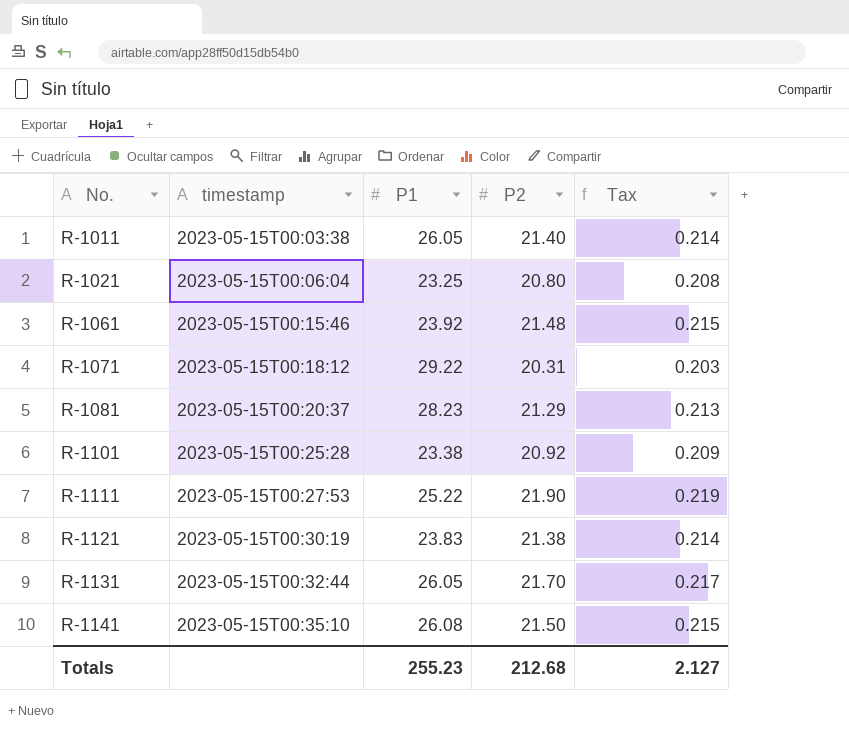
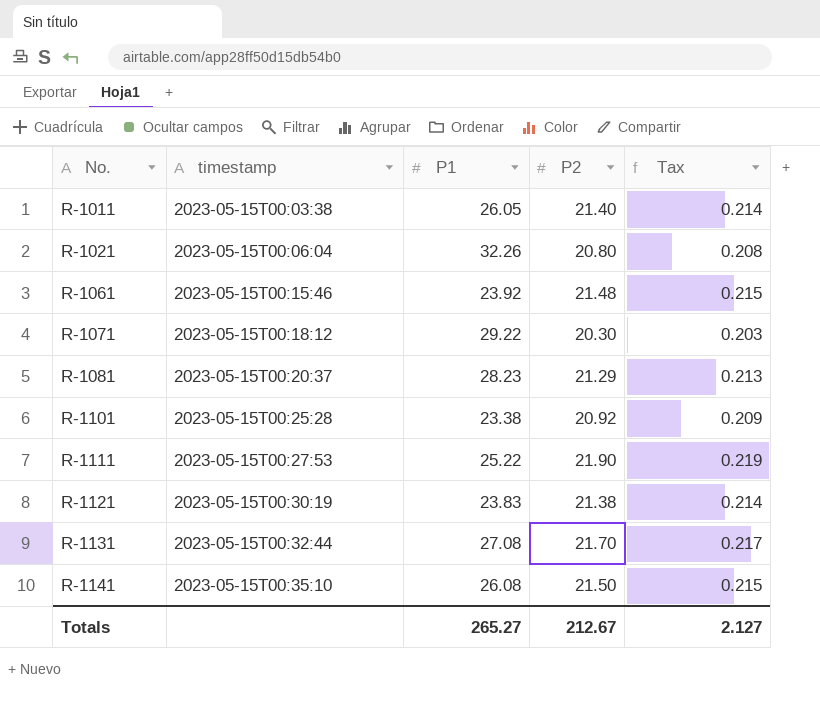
R-1021 | P1: 23.25 -> 32.26
R-1071 | P2: 20.31 -> 20.30
R-1131 | P1: 26.05 -> 27.08
Totals | P1: 255.23 -> 265.27
Totals | P2: 212.68 -> 212.67

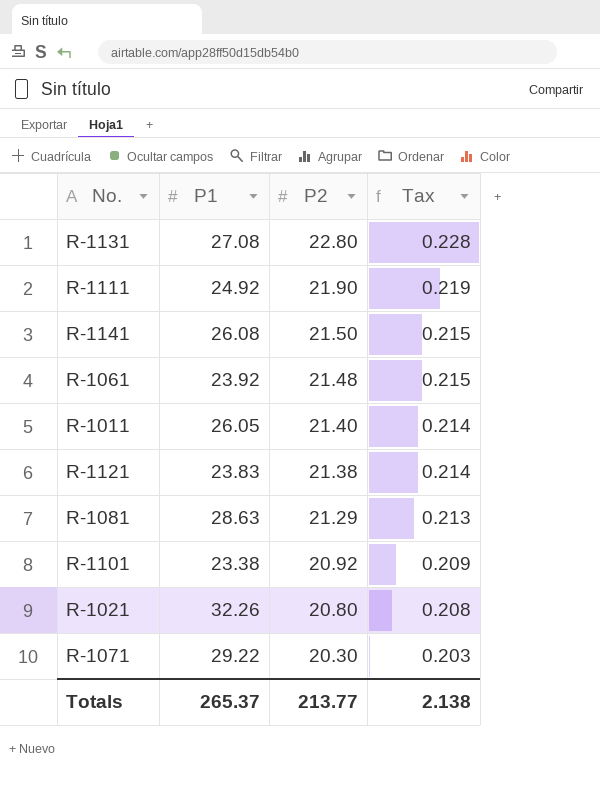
row order: No. ascending -> P2 descending
column timestamp | position: 2 -> none
R-1131 | P2: 21.70 -> 22.80
R-1131 | Tax: 0.217 -> 0.228
R-1111 | P1: 25.22 -> 24.92
R-1081 | P1: 28.23 -> 28.63
Totals | P1: 265.27 -> 265.37
Totals | P2: 212.67 -> 213.77
Totals | Tax: 2.127 -> 2.138

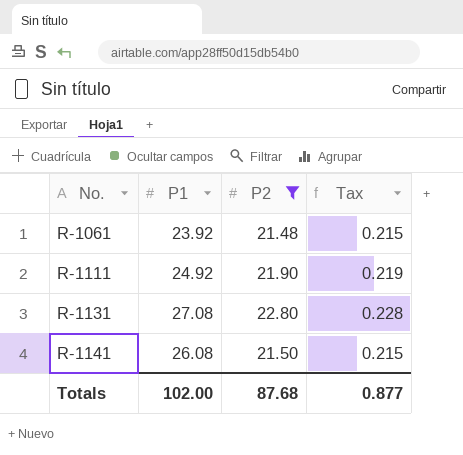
filter: none -> P2 >= 21.48
row order: P2 descending -> No. ascending
Totals | P1: 265.37 -> 102.00
Totals | P2: 213.77 -> 87.68
Totals | Tax: 2.138 -> 0.877

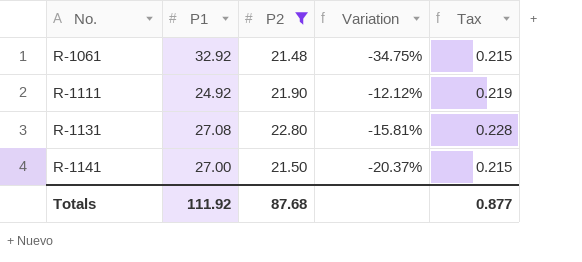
column Variation | formula: none -> ([P2] - [P1]) / [P1]
R-1061 | P1: 23.92 -> 32.92
R-1141 | P1: 26.08 -> 27.00
Totals | P1: 102.00 -> 111.92

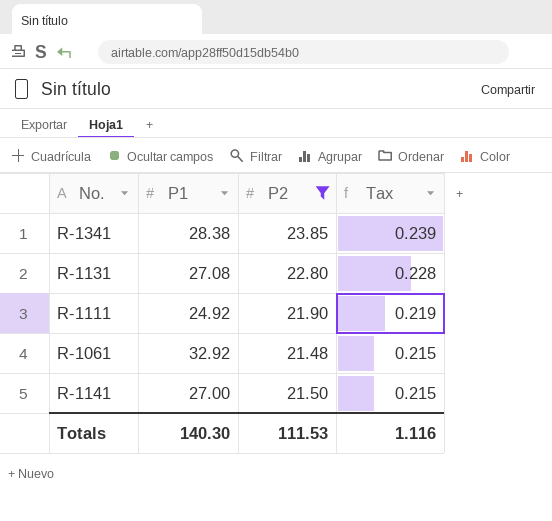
row order: No. ascending -> Tax descending
column Variation | formula: ([P2] - [P1]) / [P1] -> none
row R-1341: none -> 28.38 | 23.85 | 0.239
Totals | P1: 111.92 -> 140.30
Totals | P2: 87.68 -> 111.53
Totals | Tax: 0.877 -> 1.116

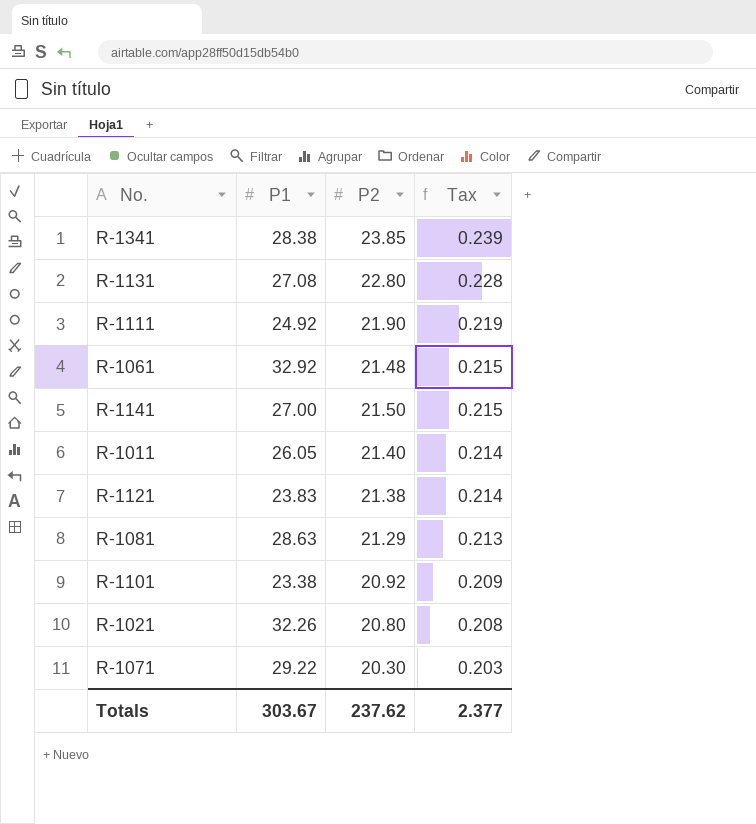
filter: P2 >= 21.48 -> none
Totals | P1: 140.30 -> 303.67
Totals | P2: 111.53 -> 237.62
Totals | Tax: 1.116 -> 2.377

